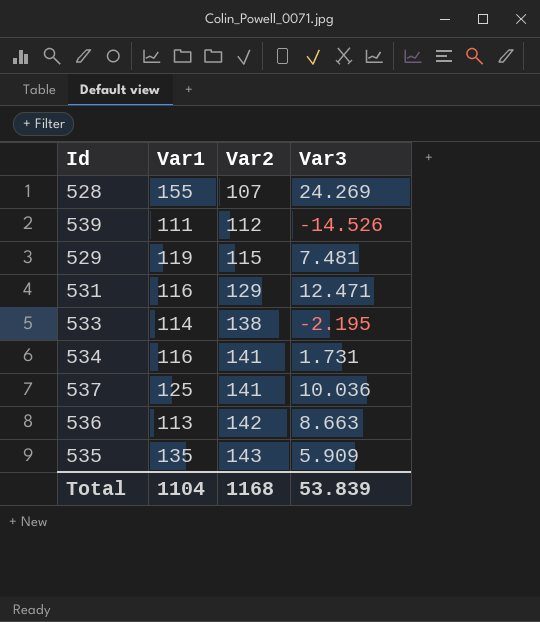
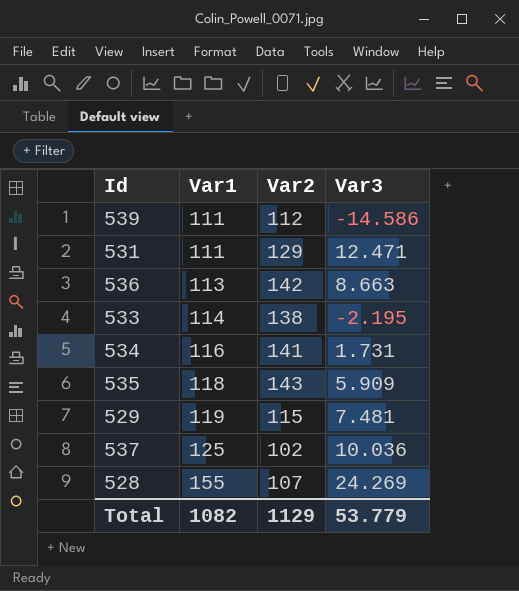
row order: Var2 ascending -> Var1 ascending
539 | Var3: -14.526 -> -14.586
531 | Var1: 116 -> 111
535 | Var1: 135 -> 118
537 | Var2: 141 -> 102
Total | Var1: 1104 -> 1082
Total | Var2: 1168 -> 1129
Total | Var3: 53.839 -> 53.779

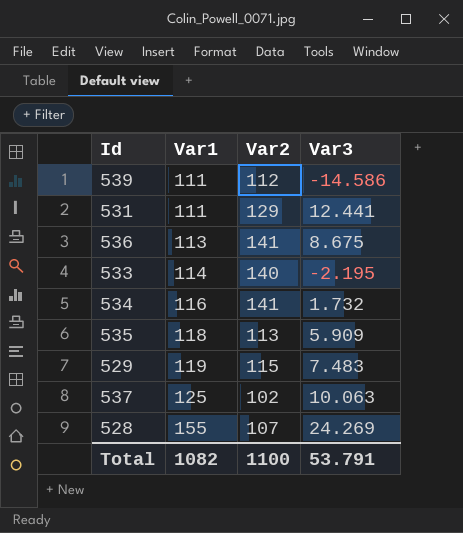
531 | Var3: 12.471 -> 12.441
536 | Var2: 142 -> 141
536 | Var3: 8.663 -> 8.675
533 | Var2: 138 -> 140
534 | Var3: 1.731 -> 1.732
535 | Var2: 143 -> 113
529 | Var3: 7.481 -> 7.483
537 | Var3: 10.036 -> 10.063
Total | Var2: 1129 -> 1100
Total | Var3: 53.779 -> 53.791

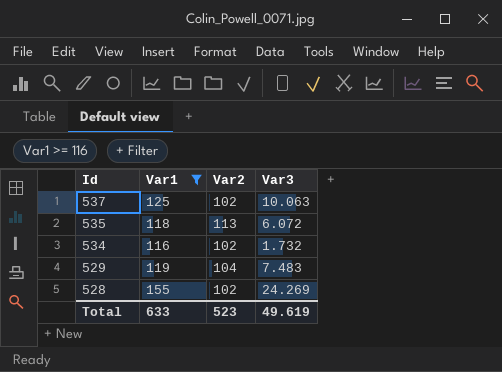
filter: none -> Var1 >= 116
row order: Var1 ascending -> Id descending
535 | Var3: 5.909 -> 6.072
534 | Var2: 141 -> 102
529 | Var2: 115 -> 104
528 | Var2: 107 -> 102
Total | Var1: 1082 -> 633
Total | Var2: 1100 -> 523
Total | Var3: 53.791 -> 49.619

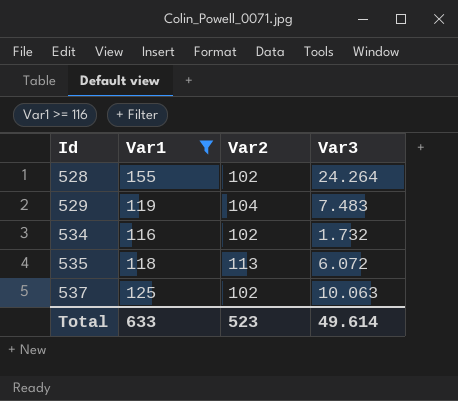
row order: Id descending -> Id ascending
528 | Var3: 24.269 -> 24.264
Total | Var3: 49.619 -> 49.614

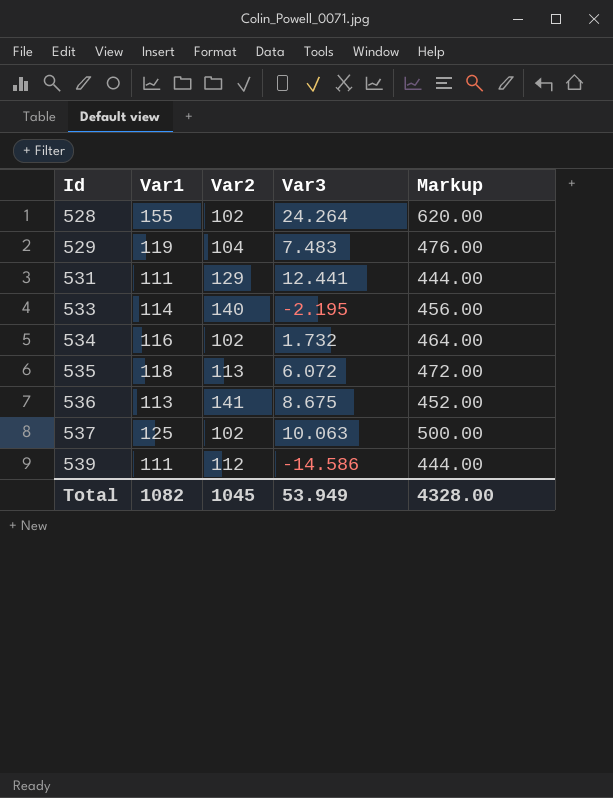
filter: Var1 >= 116 -> none
column Markup | formula: none -> [Var1] * 4
Total | Var1: 633 -> 1082
Total | Var2: 523 -> 1045
Total | Var3: 49.614 -> 53.949

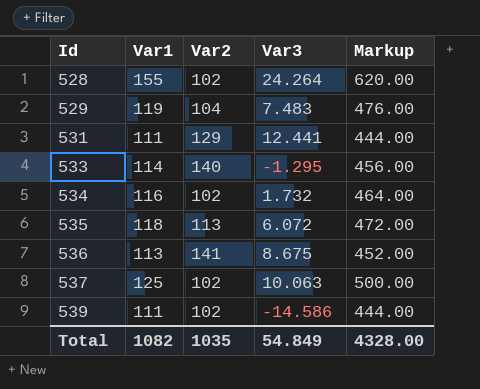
533 | Var3: -2.195 -> -1.295
539 | Var2: 112 -> 102
Total | Var2: 1045 -> 1035
Total | Var3: 53.949 -> 54.849

